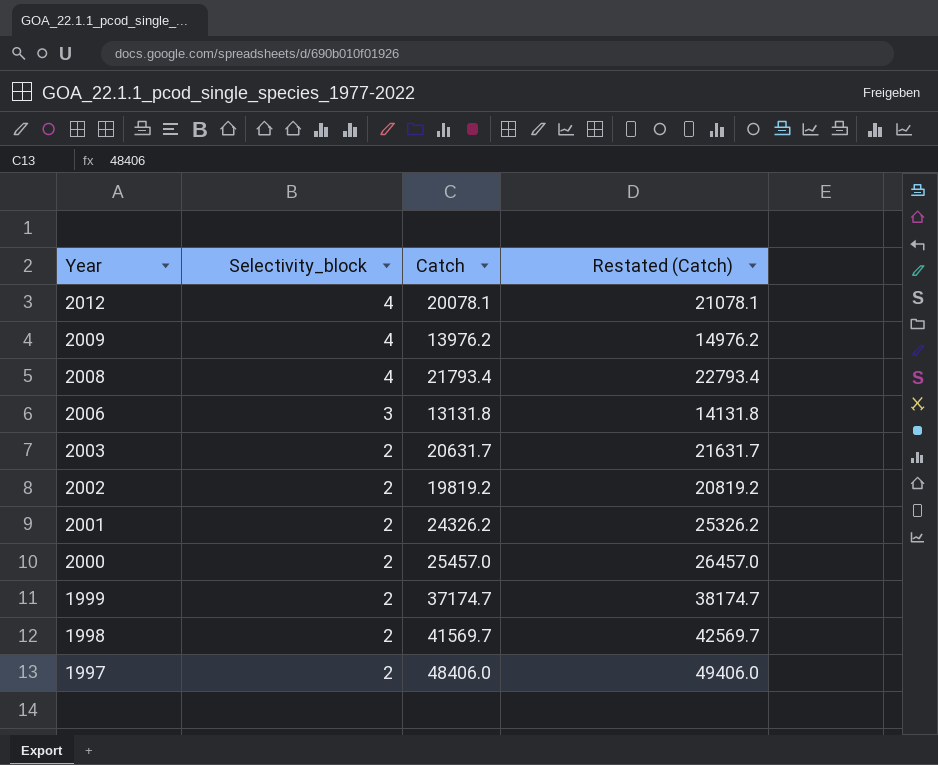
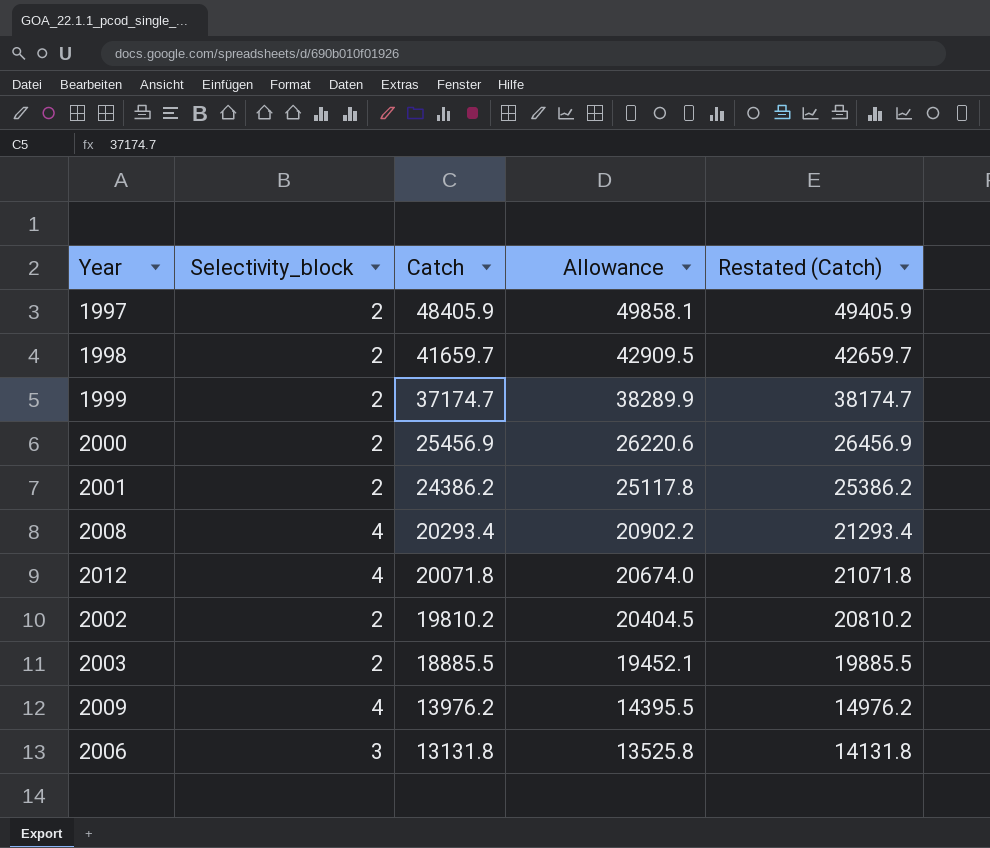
row order: Year descending -> Catch descending
column Allowance | formula: none -> [Catch] * 1.03
1997 | Catch: 48406.0 -> 48405.9
1997 | Restated (Catch): 49406.0 -> 49405.9
1998 | Catch: 41569.7 -> 41659.7
1998 | Restated (Catch): 42569.7 -> 42659.7
2000 | Catch: 25457.0 -> 25456.9
2000 | Restated (Catch): 26457.0 -> 26456.9
2001 | Catch: 24326.2 -> 24386.2
2001 | Restated (Catch): 25326.2 -> 25386.2
2008 | Catch: 21793.4 -> 20293.4
2008 | Restated (Catch): 22793.4 -> 21293.4
2012 | Catch: 20078.1 -> 20071.8
2012 | Restated (Catch): 21078.1 -> 21071.8
2002 | Catch: 19819.2 -> 19810.2
2002 | Restated (Catch): 20819.2 -> 20810.2
2003 | Catch: 20631.7 -> 18885.5
2003 | Restated (Catch): 21631.7 -> 19885.5

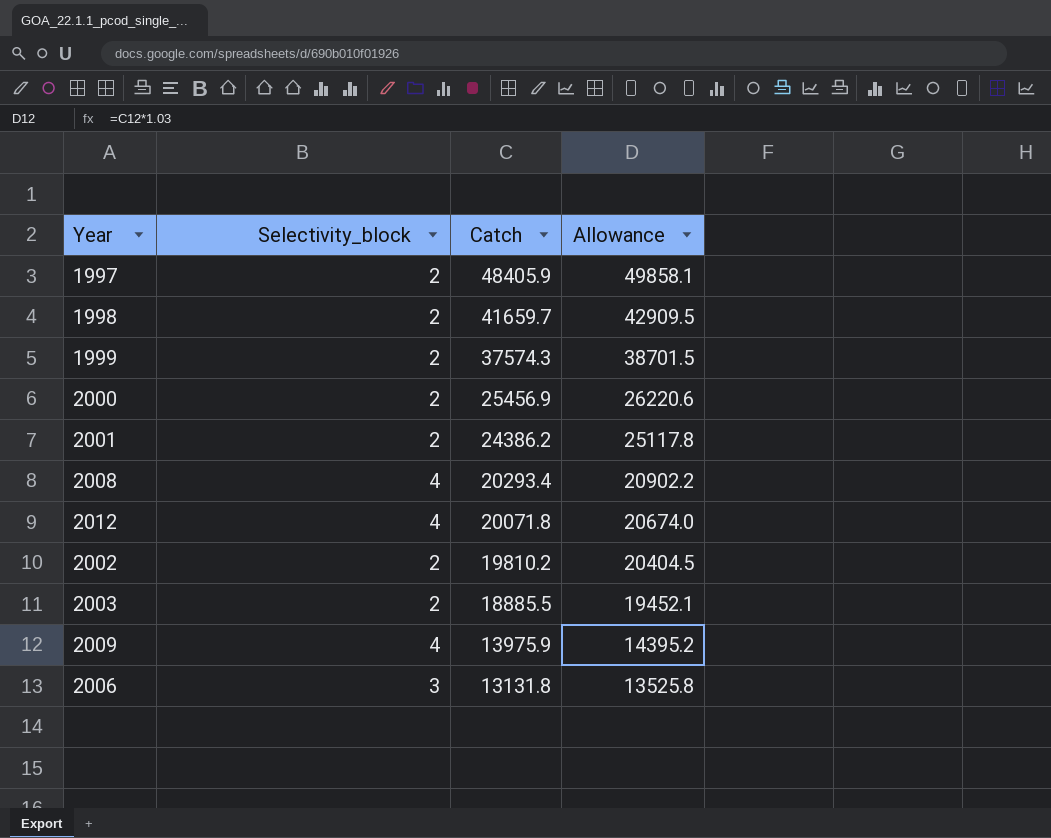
column Restated (Catch) | formula: [Catch] + 1000 -> none
1999 | Catch: 37174.7 -> 37574.3
1999 | Allowance: 38289.9 -> 38701.5
2009 | Catch: 13976.2 -> 13975.9
2009 | Allowance: 14395.5 -> 14395.2

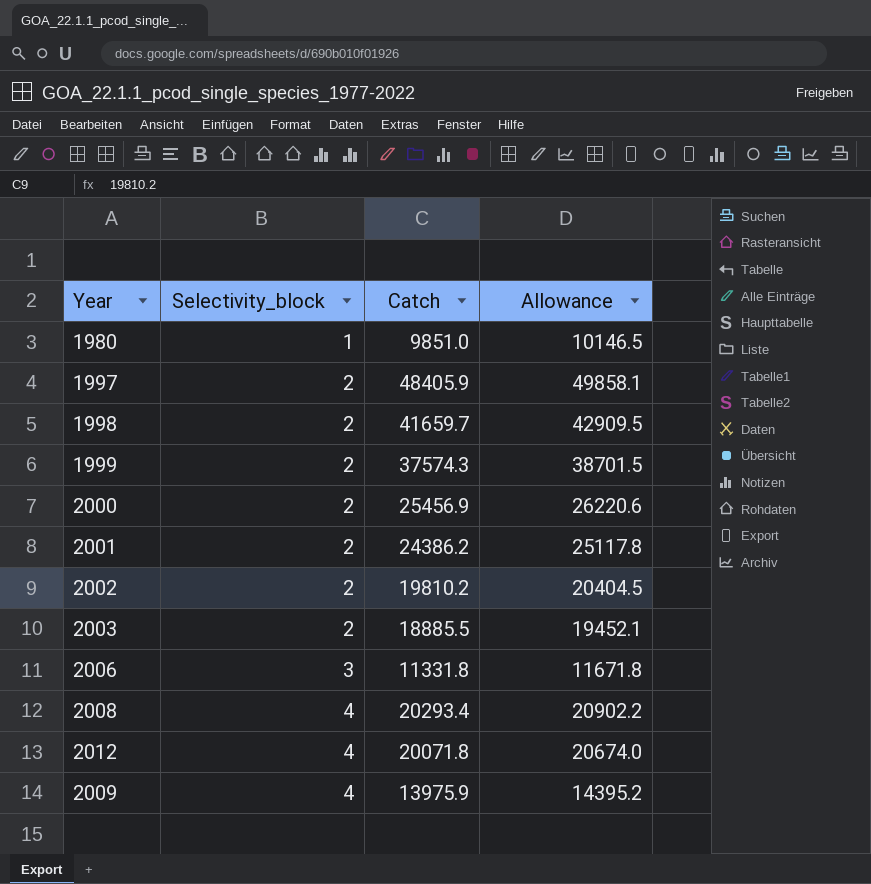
row order: Catch descending -> Selectivity_block ascending
row 1980: none -> 1 | 9851.0 | 10146.5
2006 | Catch: 13131.8 -> 11331.8
2006 | Allowance: 13525.8 -> 11671.8

